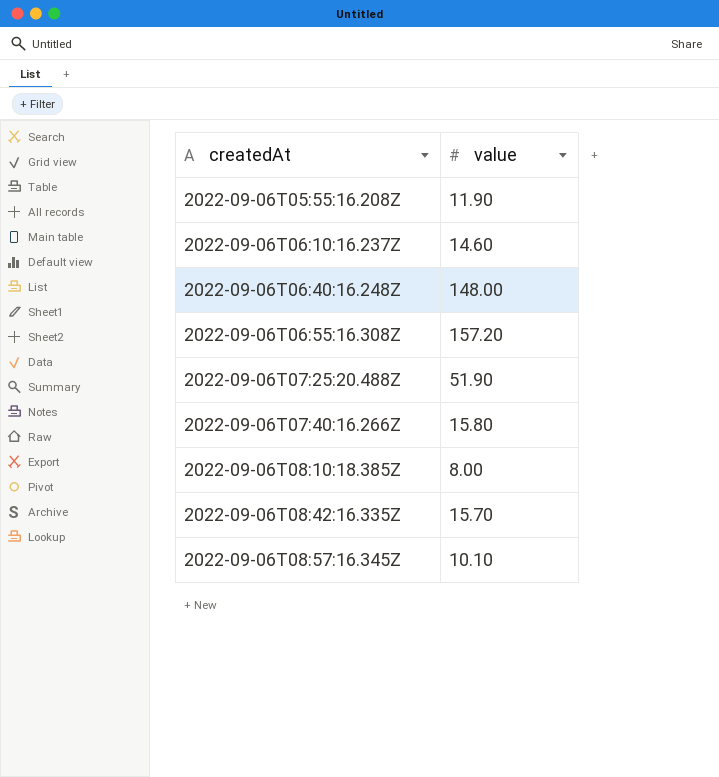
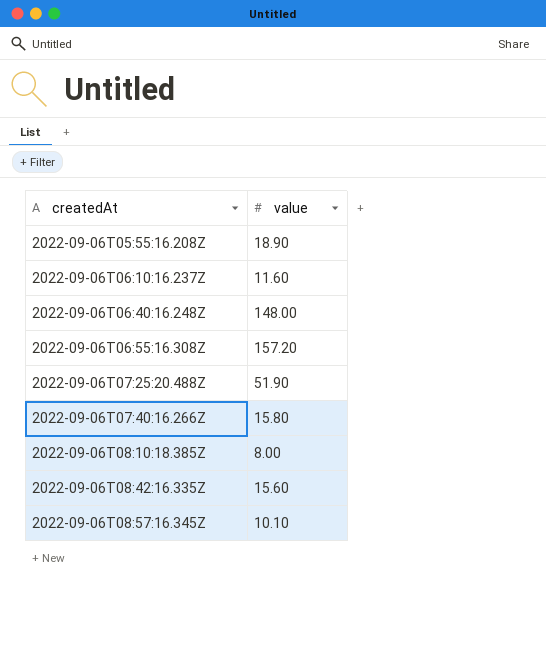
2022-09-06T05:55:16.208Z | value: 11.90 -> 18.90
2022-09-06T06:10:16.237Z | value: 14.60 -> 11.60
2022-09-06T08:42:16.335Z | value: 15.70 -> 15.60

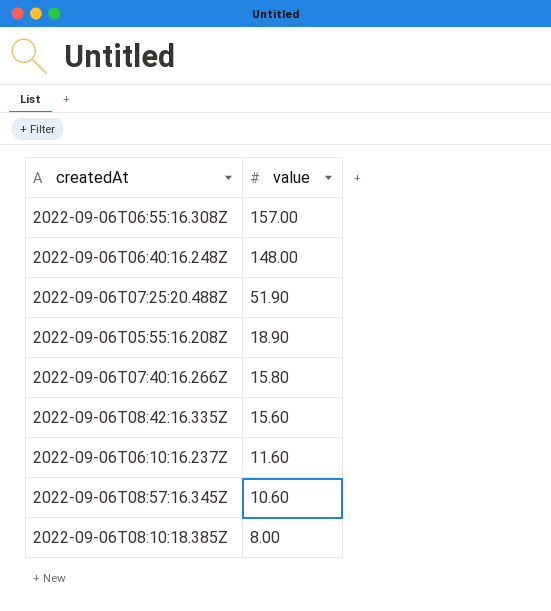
row order: createdAt ascending -> value descending
2022-09-06T06:55:16.308Z | value: 157.20 -> 157.00
2022-09-06T08:57:16.345Z | value: 10.10 -> 10.60

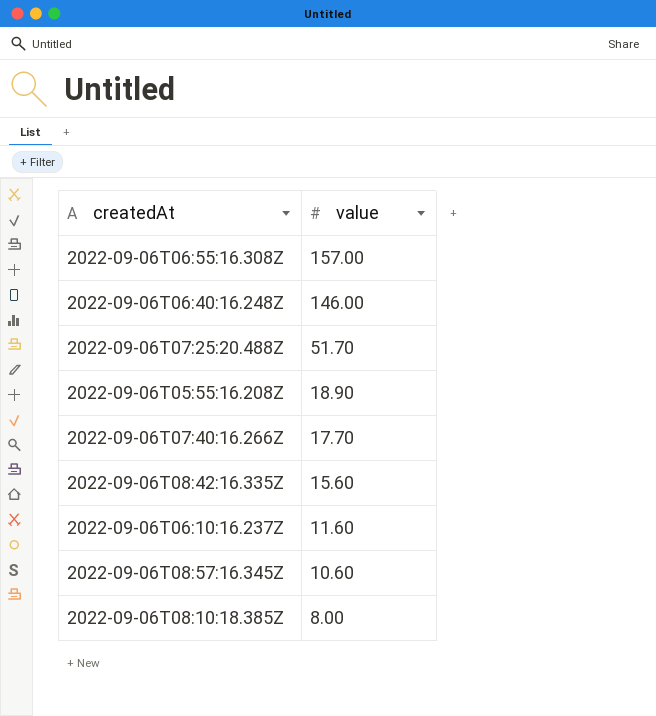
2022-09-06T06:40:16.248Z | value: 148.00 -> 146.00
2022-09-06T07:25:20.488Z | value: 51.90 -> 51.70
2022-09-06T07:40:16.266Z | value: 15.80 -> 17.70

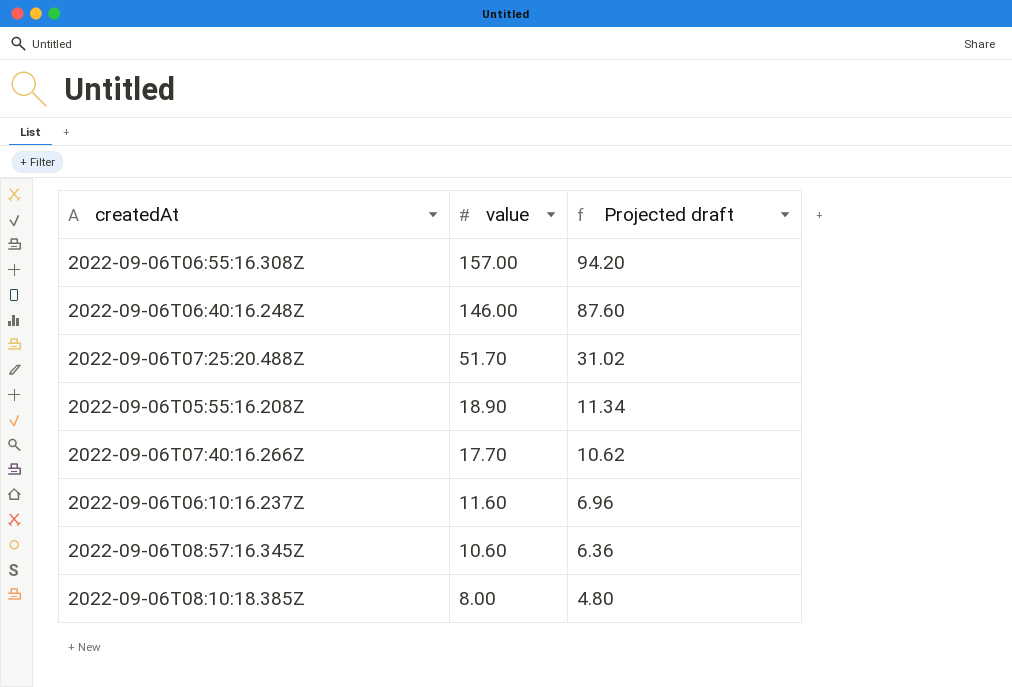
column Projected draft | formula: none -> [value] * 0.6
row 2022-09-06T08:42:16.335Z: 15.60 -> none

